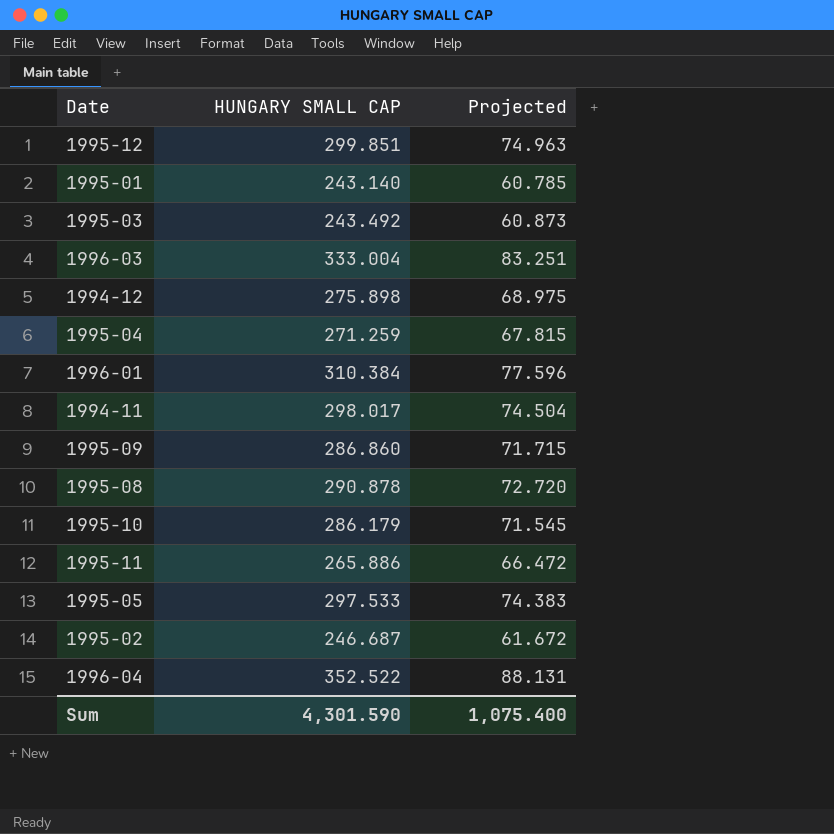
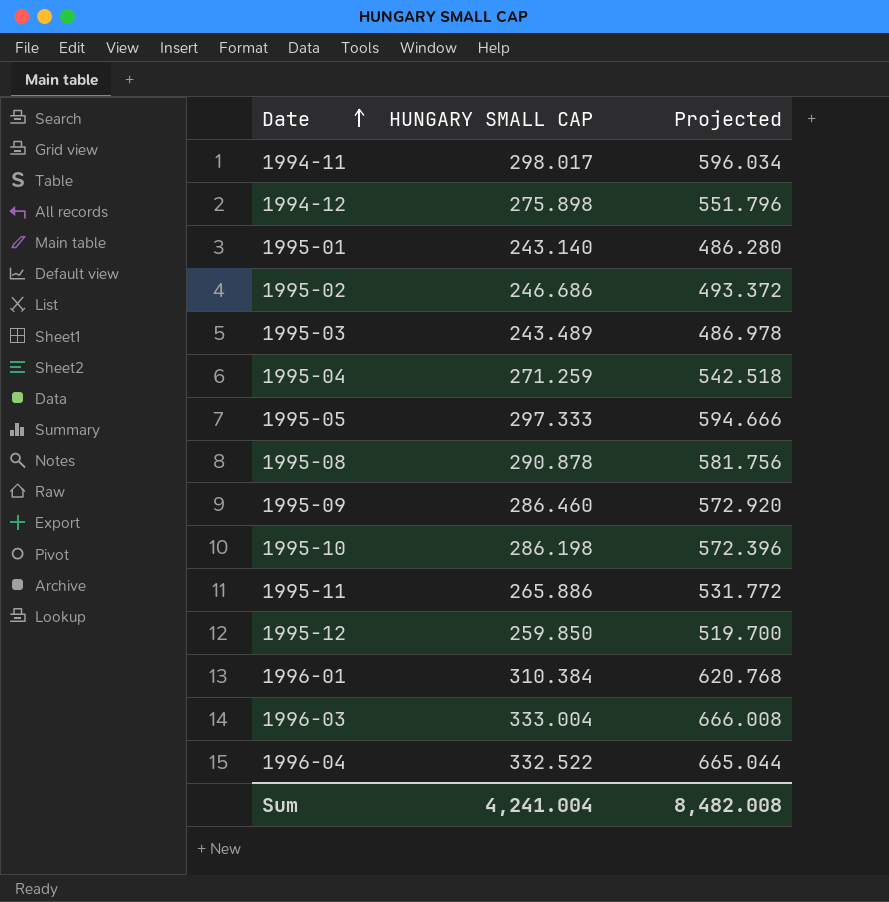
row order: none -> Date ascending
column Projected | formula: [HUNGARY SMALL CAP] * 0.25 -> [HUNGARY SMALL CAP] * 2
1995-02 | HUNGARY SMALL CAP: 246.687 -> 246.686
1995-03 | HUNGARY SMALL CAP: 243.492 -> 243.489
1995-05 | HUNGARY SMALL CAP: 297.533 -> 297.333
1995-09 | HUNGARY SMALL CAP: 286.860 -> 286.460
1995-10 | HUNGARY SMALL CAP: 286.179 -> 286.198
1995-12 | HUNGARY SMALL CAP: 299.851 -> 259.850
1996-04 | HUNGARY SMALL CAP: 352.522 -> 332.522
Sum | HUNGARY SMALL CAP: 4,301.590 -> 4,241.004
Sum | Projected: 1,075.400 -> 8,482.008

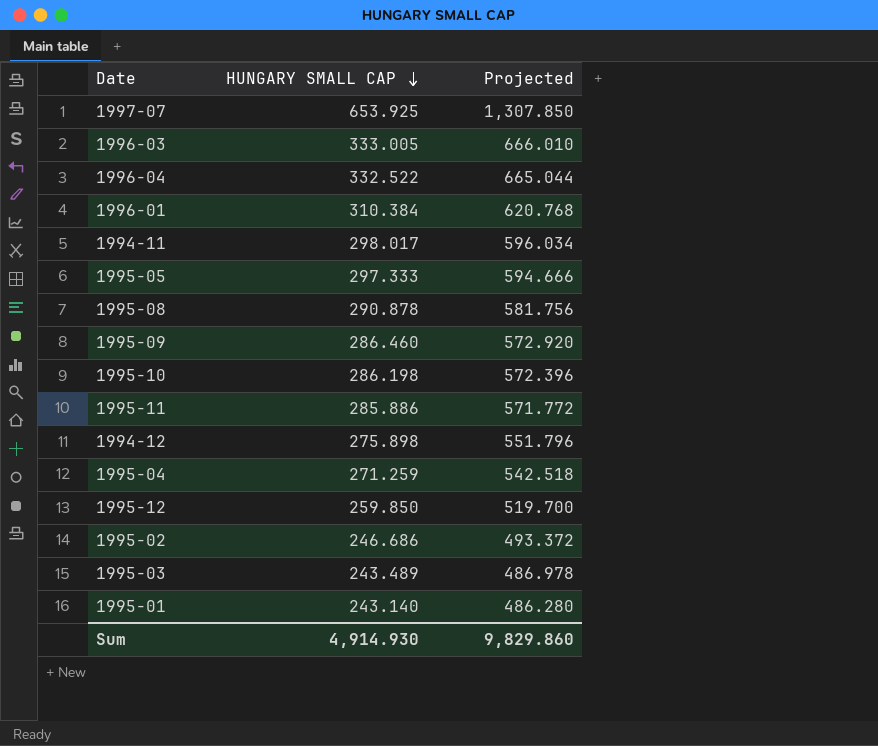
row order: Date ascending -> HUNGARY SMALL CAP descending
row 1997-07: none -> 653.925 | 1,307.850
1996-03 | HUNGARY SMALL CAP: 333.004 -> 333.005
1996-03 | Projected: 666.008 -> 666.010
1995-11 | HUNGARY SMALL CAP: 265.886 -> 285.886
1995-11 | Projected: 531.772 -> 571.772
Sum | HUNGARY SMALL CAP: 4,241.004 -> 4,914.930
Sum | Projected: 8,482.008 -> 9,829.860

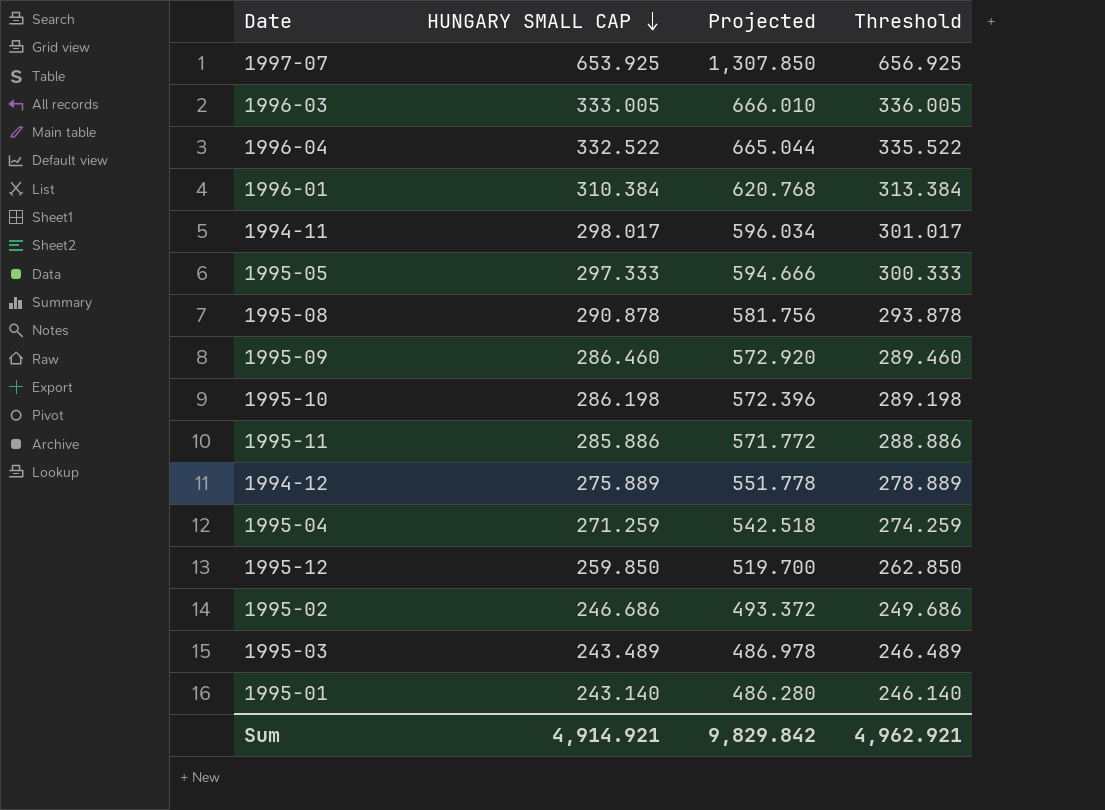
column Threshold | formula: none -> [HUNGARY SMALL CAP] + 3
1994-12 | HUNGARY SMALL CAP: 275.898 -> 275.889
1994-12 | Projected: 551.796 -> 551.778
Sum | HUNGARY SMALL CAP: 4,914.930 -> 4,914.921
Sum | Projected: 9,829.860 -> 9,829.842

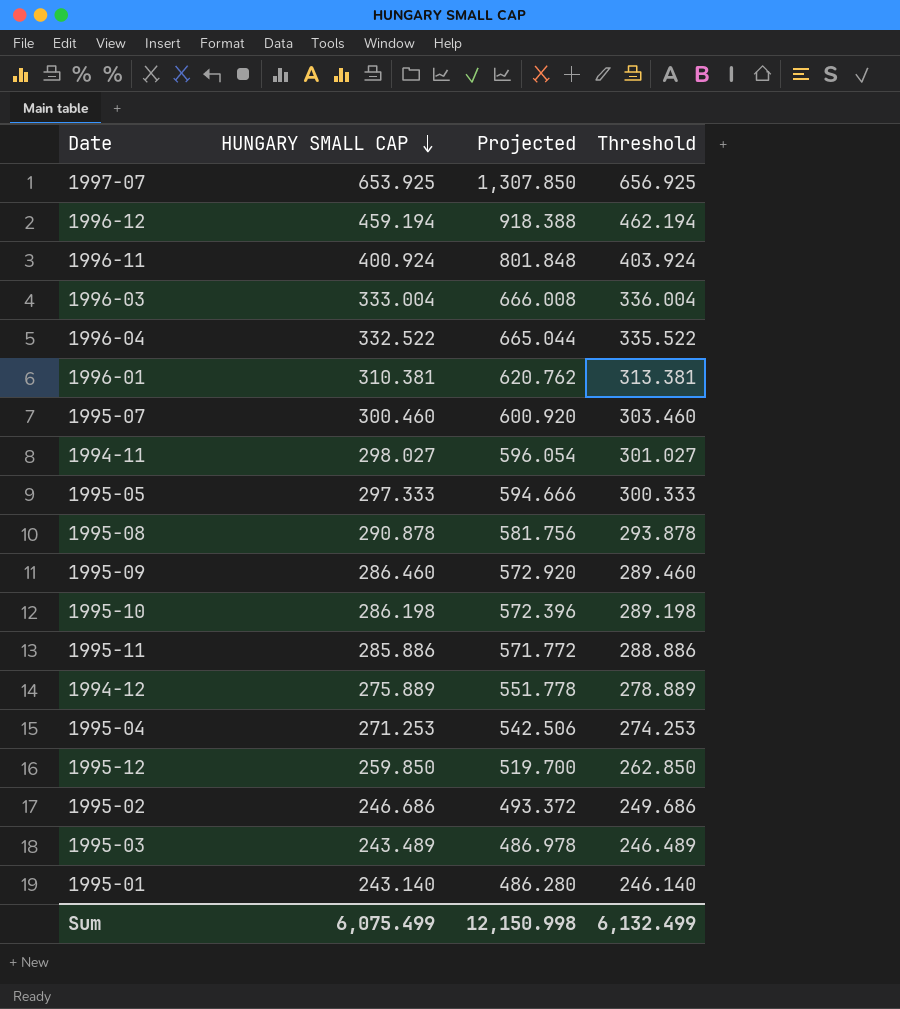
row 1996-12: none -> 459.194 | 918.388 | 462.194
row 1996-11: none -> 400.924 | 801.848 | 403.924
1996-03 | HUNGARY SMALL CAP: 333.005 -> 333.004
1996-03 | Projected: 666.010 -> 666.008
1996-03 | Threshold: 336.005 -> 336.004
1996-01 | HUNGARY SMALL CAP: 310.384 -> 310.381
1996-01 | Projected: 620.768 -> 620.762
1996-01 | Threshold: 313.384 -> 313.381
row 1995-07: none -> 300.460 | 600.920 | 303.460
1994-11 | HUNGARY SMALL CAP: 298.017 -> 298.027
1994-11 | Projected: 596.034 -> 596.054
1994-11 | Threshold: 301.017 -> 301.027
1995-04 | HUNGARY SMALL CAP: 271.259 -> 271.253
1995-04 | Projected: 542.518 -> 542.506
1995-04 | Threshold: 274.259 -> 274.253
Sum | HUNGARY SMALL CAP: 4,914.921 -> 6,075.499
Sum | Projected: 9,829.842 -> 12,150.998
Sum | Threshold: 4,962.921 -> 6,132.499

